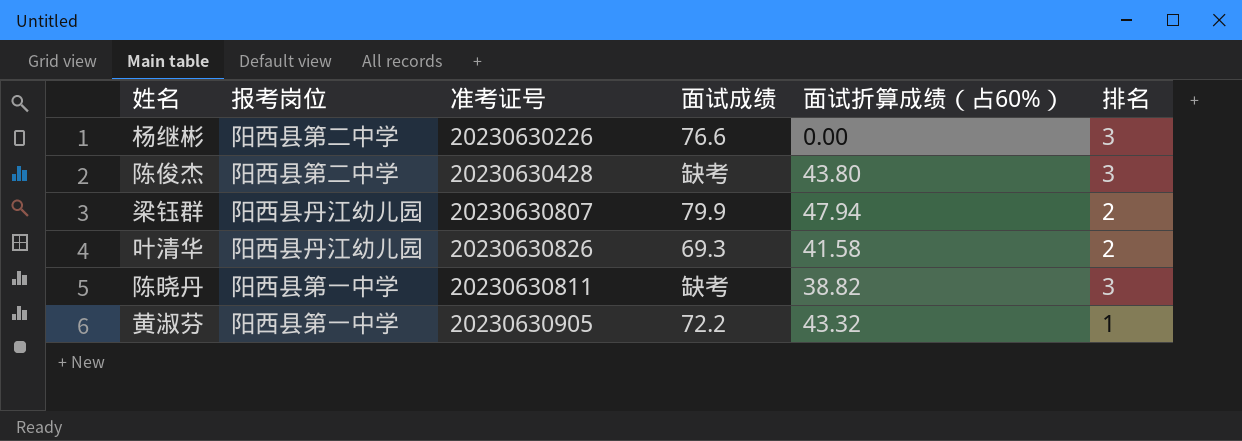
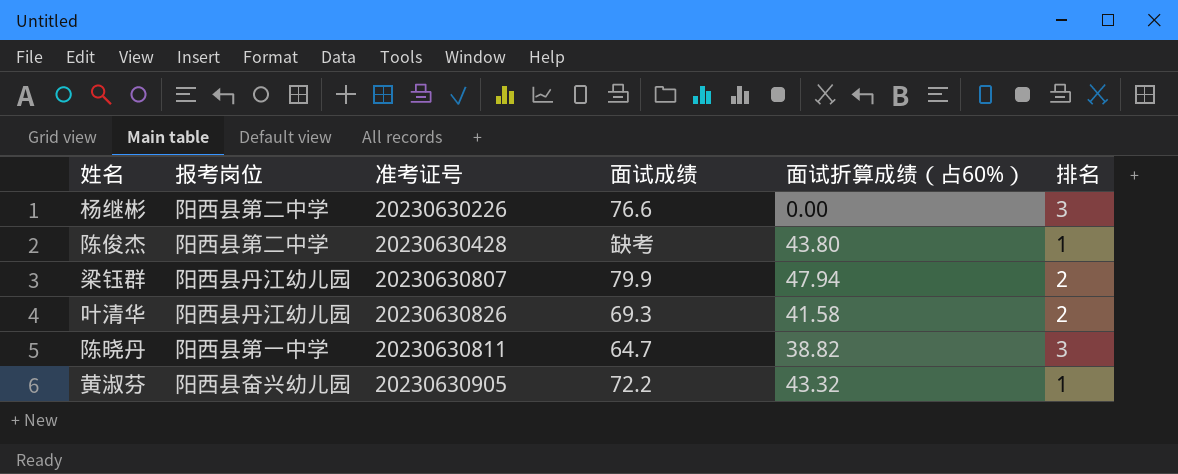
陈俊杰 | 排名: 3 -> 1
陈晓丹 | 面试成绩: 缺考 -> 64.7
黄淑芬 | 报考岗位: 阳西县第一中学 -> 阳西县奋兴幼儿园

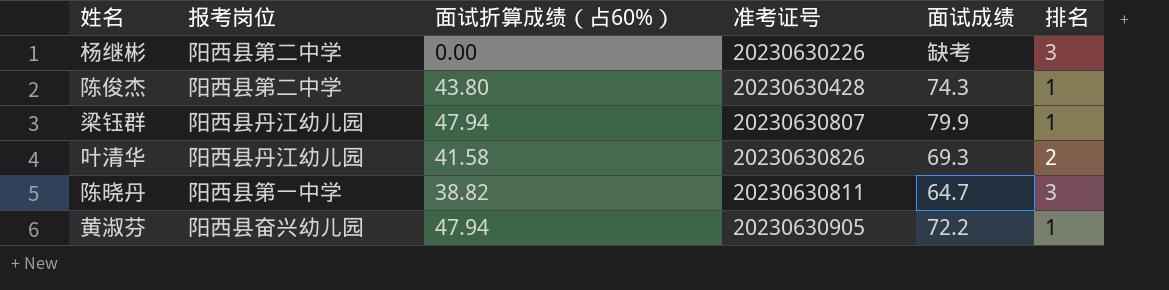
column 面试折算成绩（占60%） | position: 5 -> 3
杨继彬 | 面试成绩: 76.6 -> 缺考
陈俊杰 | 面试成绩: 缺考 -> 74.3
梁钰群 | 排名: 2 -> 1
黄淑芬 | 面试折算成绩（占60%）: 43.32 -> 47.94

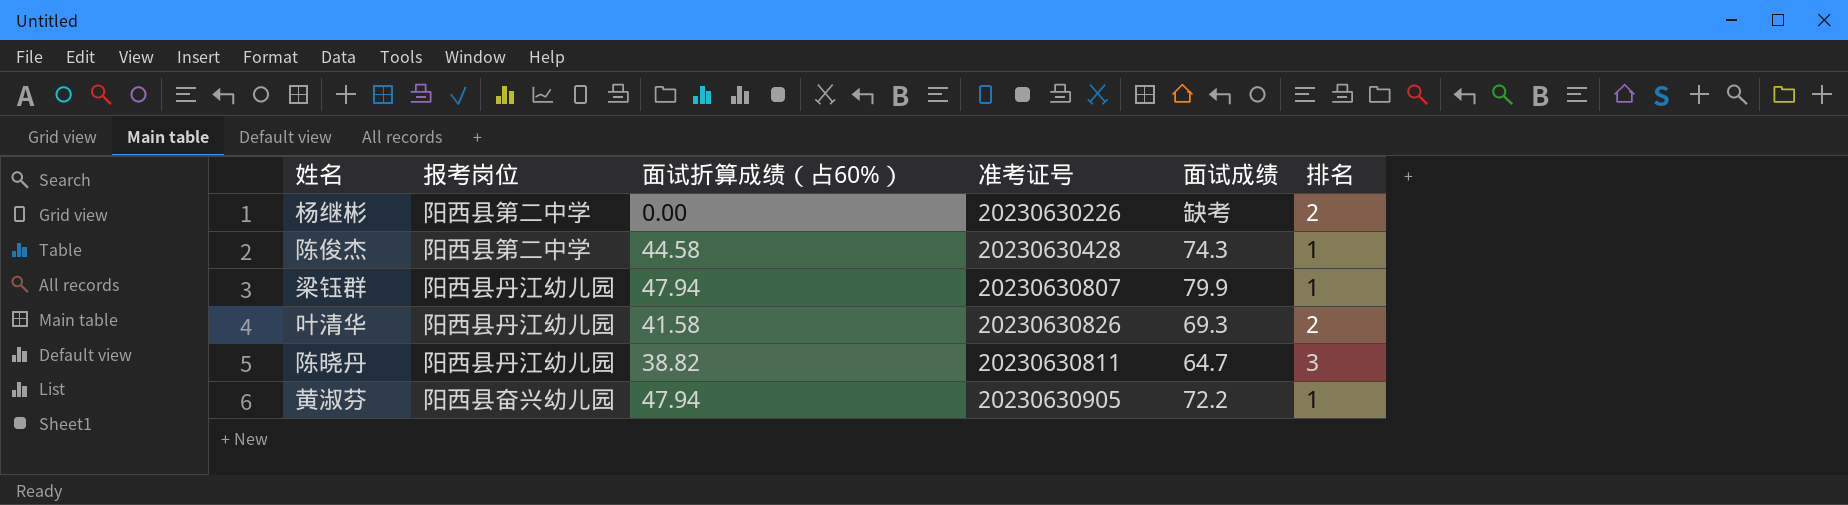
杨继彬 | 排名: 3 -> 2
陈俊杰 | 面试折算成绩（占60%）: 43.80 -> 44.58
陈晓丹 | 报考岗位: 阳西县第一中学 -> 阳西县丹江幼儿园

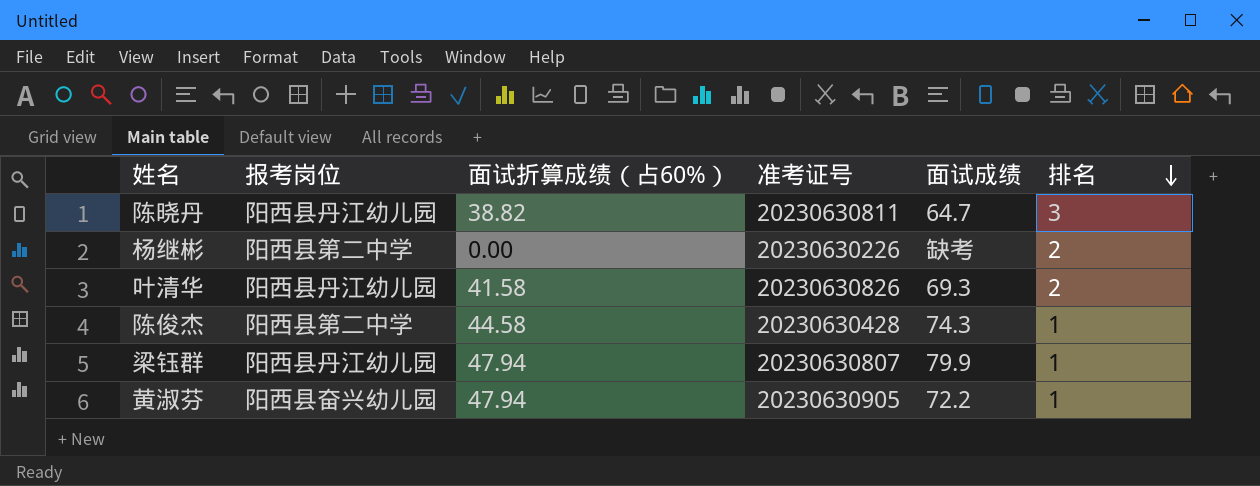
row order: none -> 排名 descending

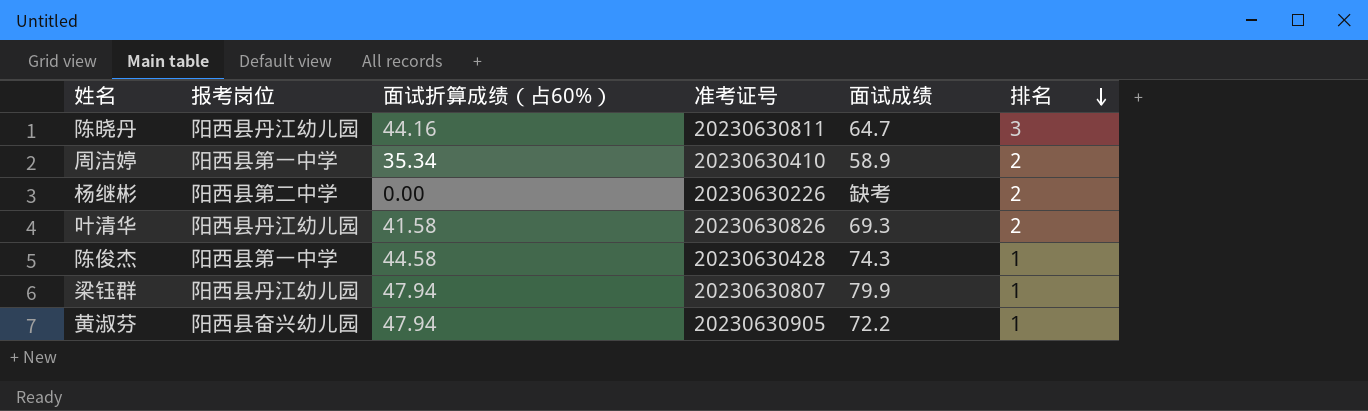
陈晓丹 | 面试折算成绩（占60%）: 38.82 -> 44.16
row 周洁婷: none -> 阳西县第一中学 | 35.34 | 20230630410 | 58.9 | 2
陈俊杰 | 报考岗位: 阳西县第二中学 -> 阳西县第一中学

